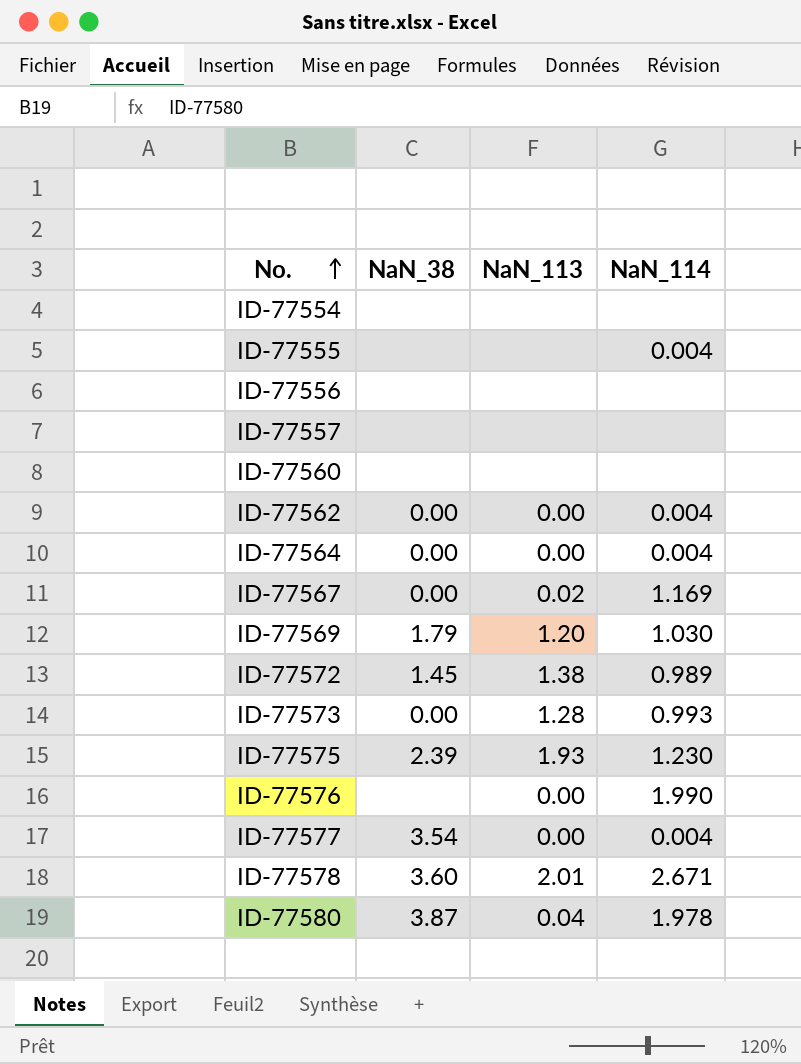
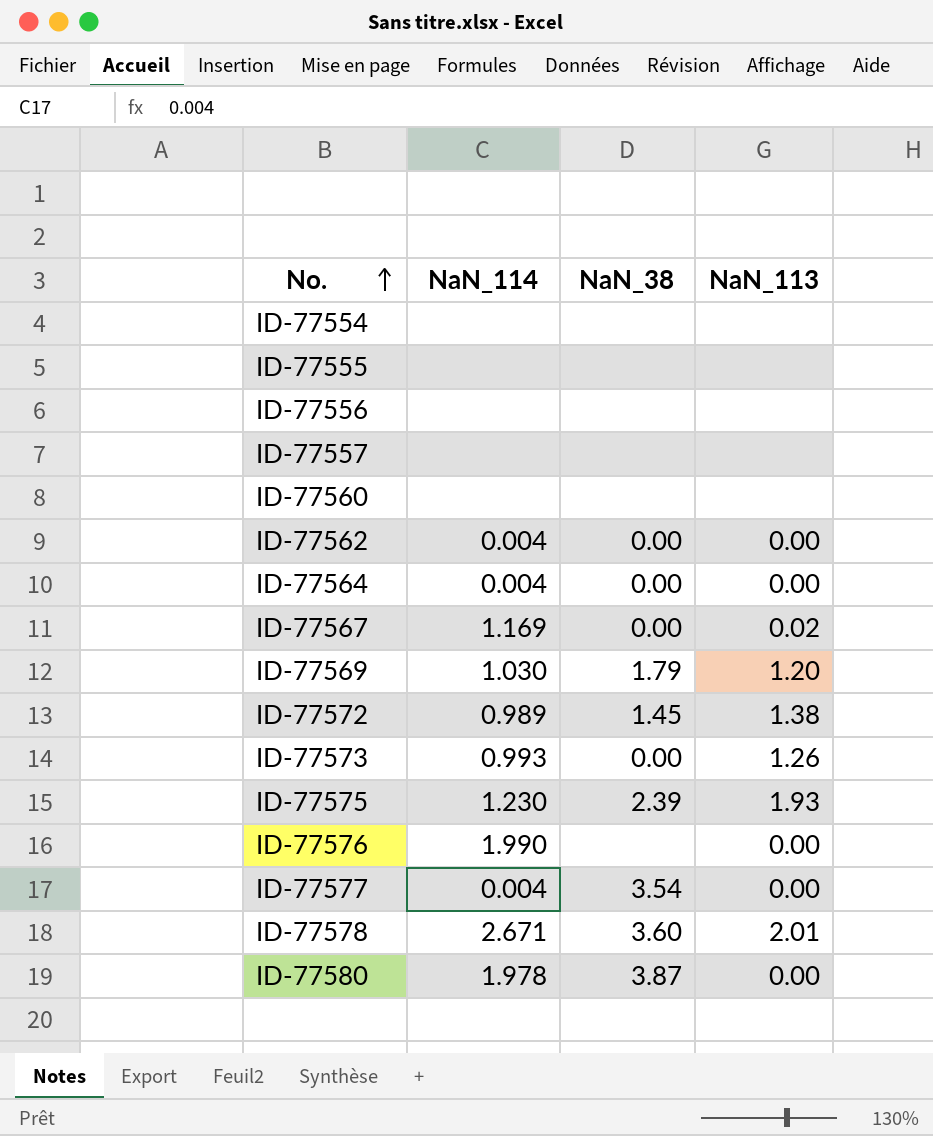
column NaN_114 | position: 4 -> 2
ID-77555 | NaN_114: 0.004 -> none
ID-77573 | NaN_113: 1.28 -> 1.26
ID-77580 | NaN_113: 0.04 -> 0.00

